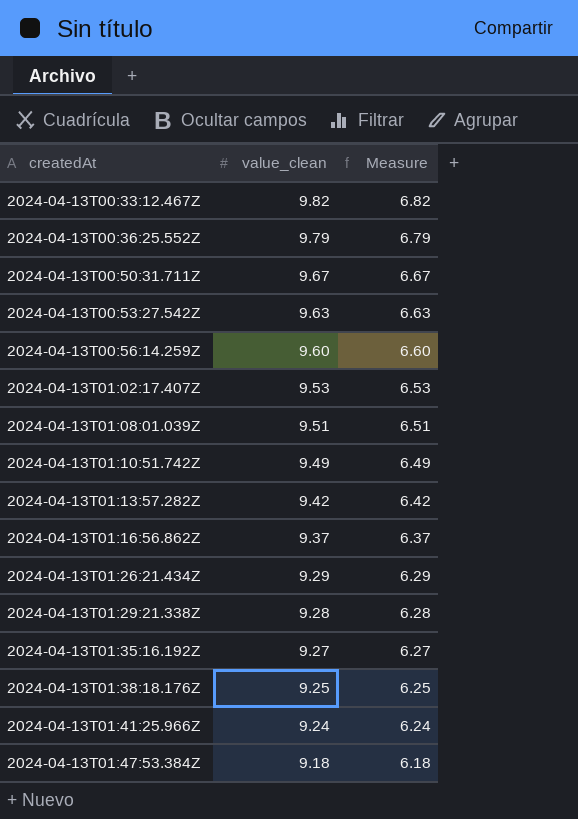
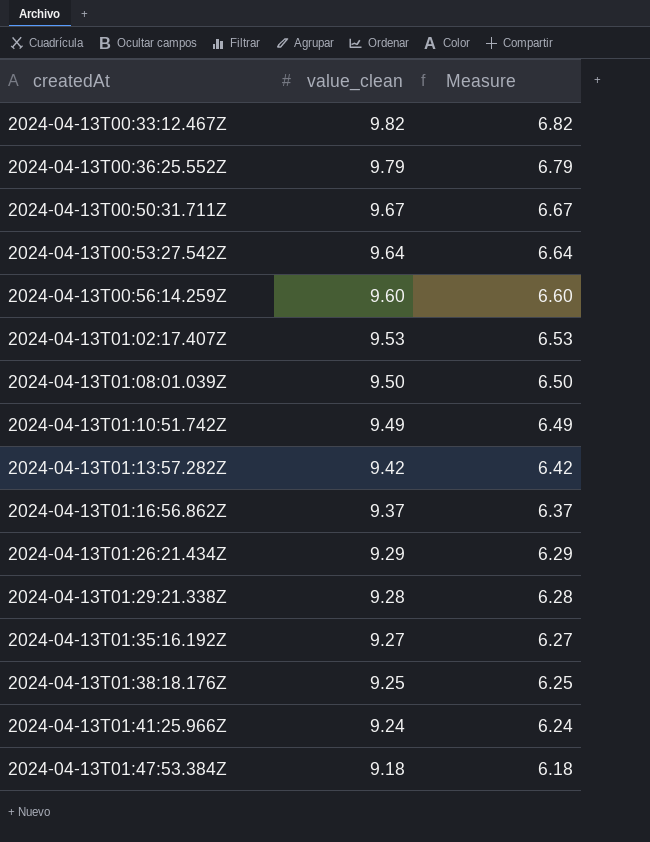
2024-04-13T00:53:27.542Z | value_clean: 9.63 -> 9.64
2024-04-13T00:53:27.542Z | Measure: 6.63 -> 6.64
2024-04-13T01:08:01.039Z | value_clean: 9.51 -> 9.50
2024-04-13T01:08:01.039Z | Measure: 6.51 -> 6.50

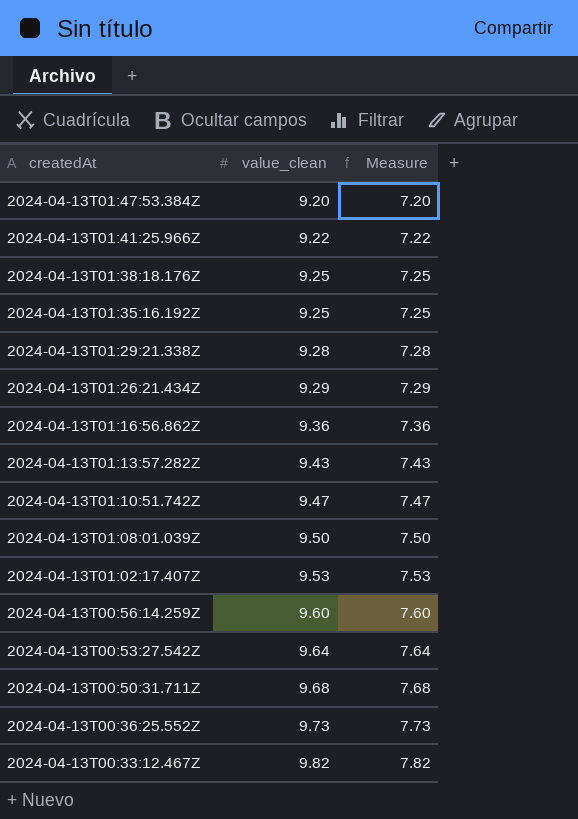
row order: createdAt ascending -> createdAt descending
column Measure | formula: [value_clean] - 3 -> [value_clean] - 2
2024-04-13T01:47:53.384Z | value_clean: 9.18 -> 9.20
2024-04-13T01:41:25.966Z | value_clean: 9.24 -> 9.22
2024-04-13T01:35:16.192Z | value_clean: 9.27 -> 9.25
2024-04-13T01:16:56.862Z | value_clean: 9.37 -> 9.36
2024-04-13T01:13:57.282Z | value_clean: 9.42 -> 9.43
2024-04-13T01:10:51.742Z | value_clean: 9.49 -> 9.47
2024-04-13T00:50:31.711Z | value_clean: 9.67 -> 9.68
2024-04-13T00:36:25.552Z | value_clean: 9.79 -> 9.73

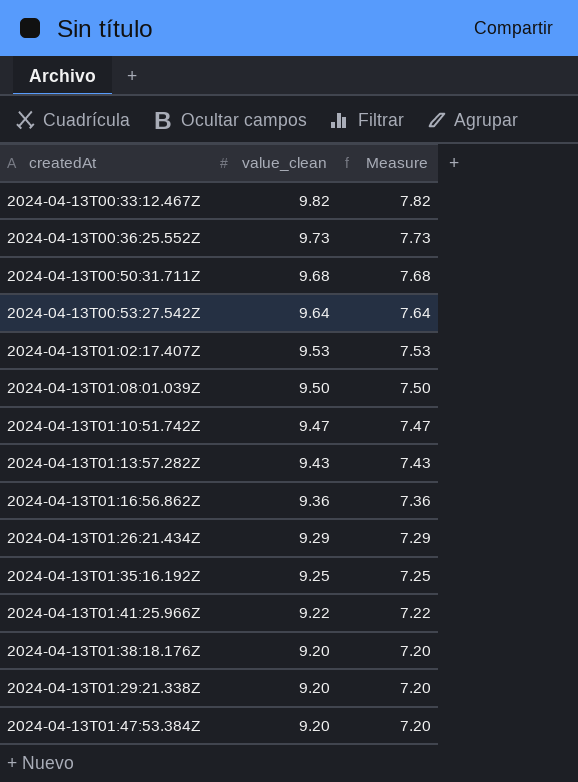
row order: createdAt descending -> value_clean descending
row 2024-04-13T00:56:14.259Z: 9.60 | 7.60 -> none
2024-04-13T01:38:18.176Z | value_clean: 9.25 -> 9.20
2024-04-13T01:38:18.176Z | Measure: 7.25 -> 7.20
2024-04-13T01:29:21.338Z | value_clean: 9.28 -> 9.20
2024-04-13T01:29:21.338Z | Measure: 7.28 -> 7.20

